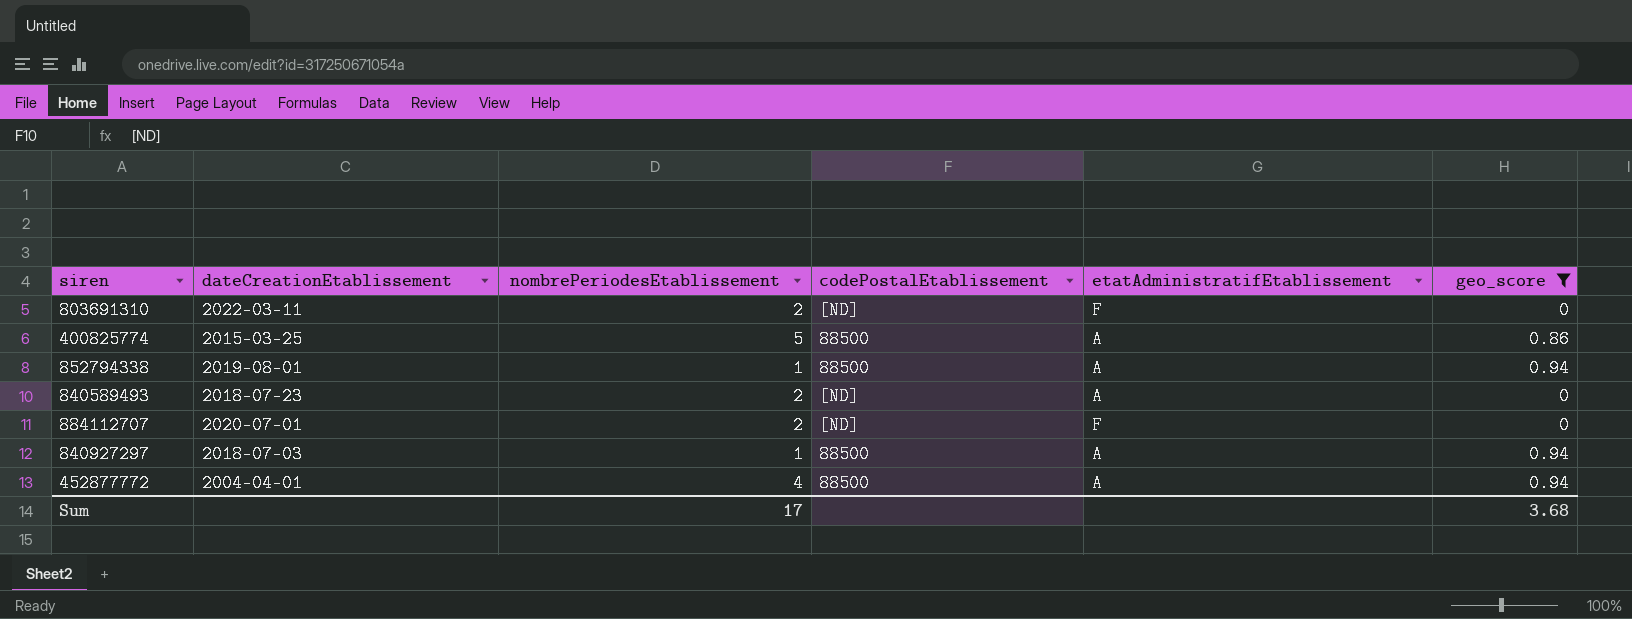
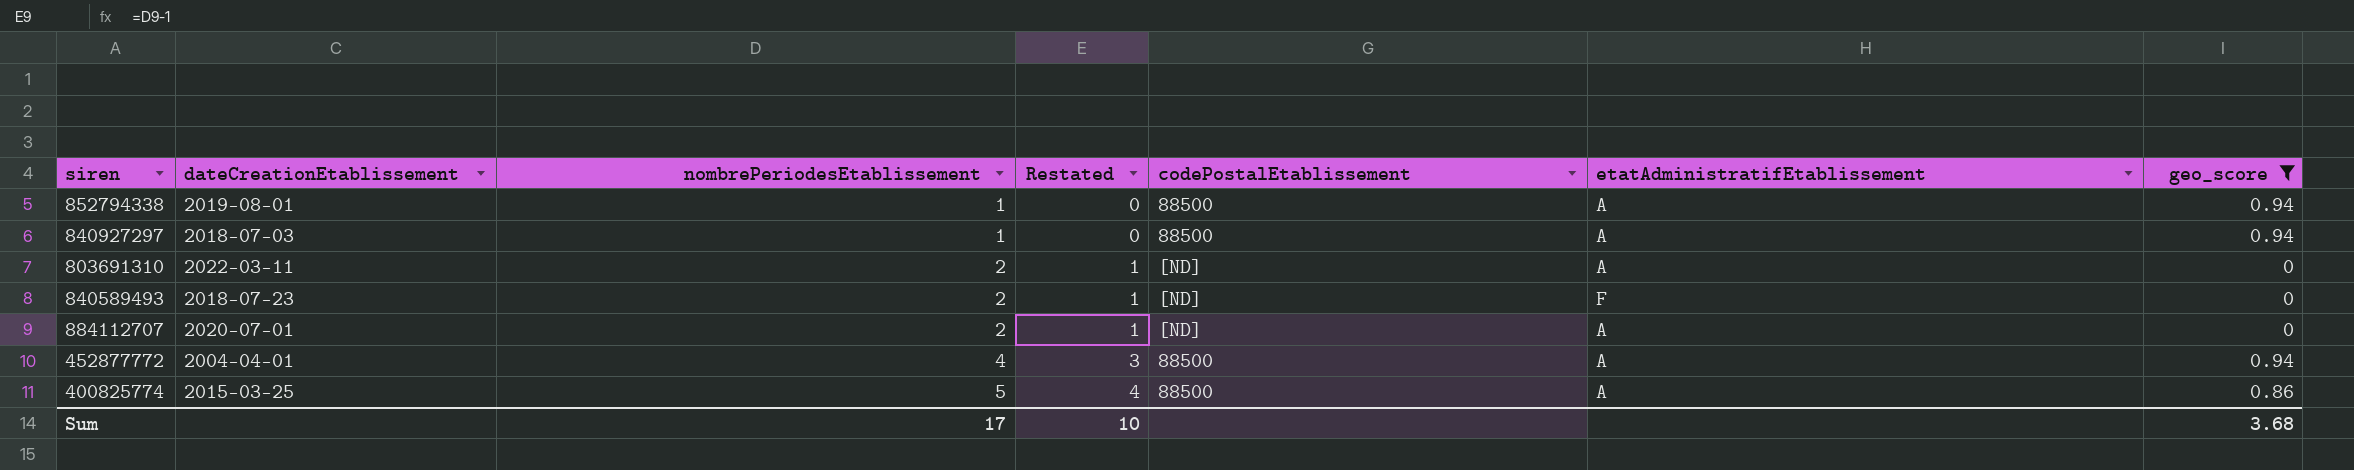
row order: none -> nombrePeriodesEtablissement ascending
column Restated | formula: none -> [nombrePeriodesEtablissement] - 1
803691310 | etatAdministratifEtablissement: F -> A
840589493 | etatAdministratifEtablissement: A -> F
884112707 | etatAdministratifEtablissement: F -> A

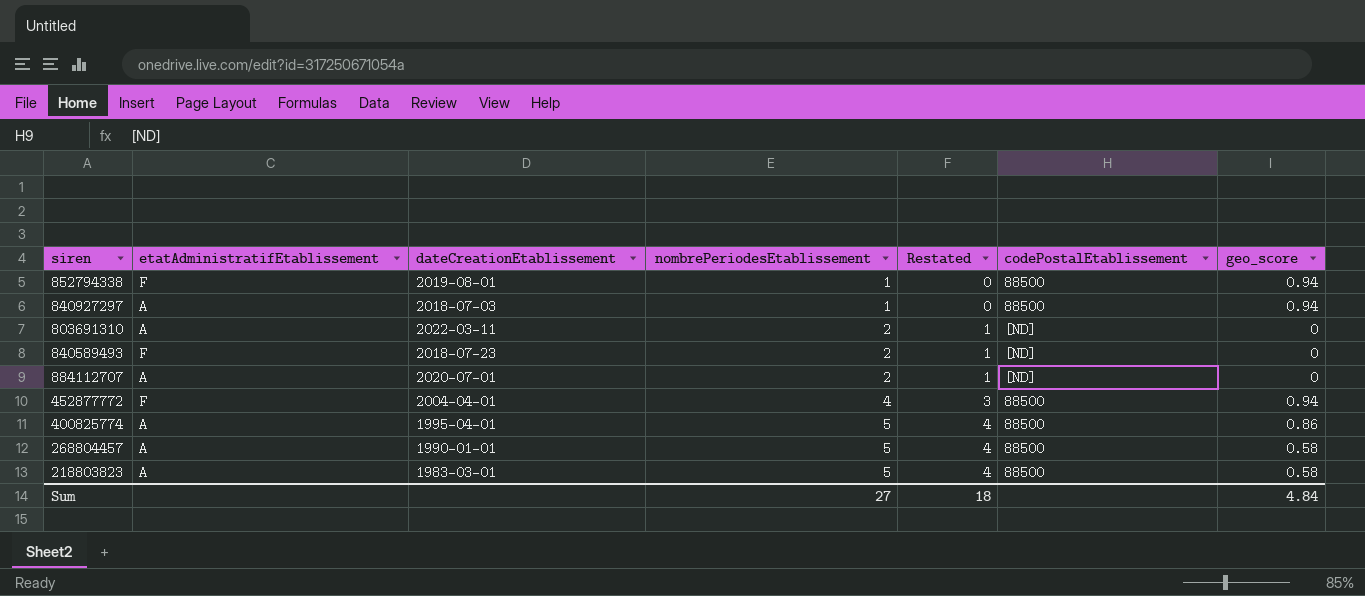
filter: geo_score != 0.58 -> none
column etatAdministratifEtablissement | position: 6 -> 2
852794338 | etatAdministratifEtablissement: A -> F
452877772 | etatAdministratifEtablissement: A -> F
400825774 | dateCreationEtablissement: 2015-03-25 -> 1995-04-01
Sum | nombrePeriodesEtablissement: 17 -> 27
Sum | Restated: 10 -> 18
Sum | geo_score: 3.68 -> 4.84

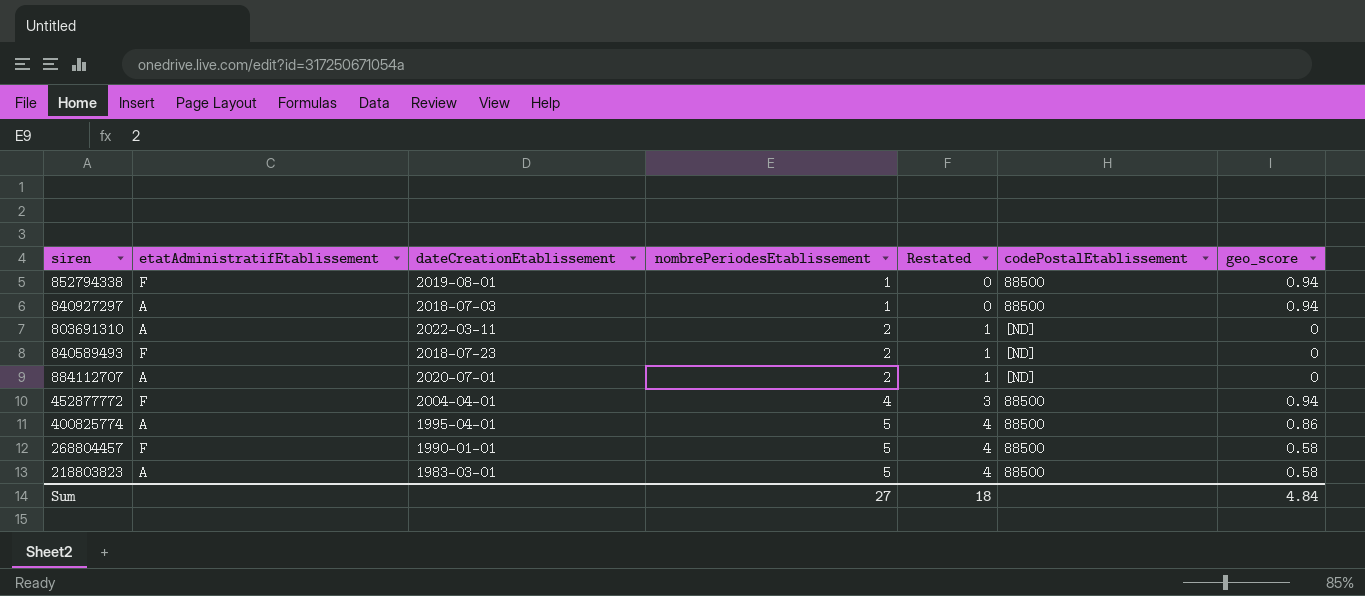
268804457 | etatAdministratifEtablissement: A -> F

